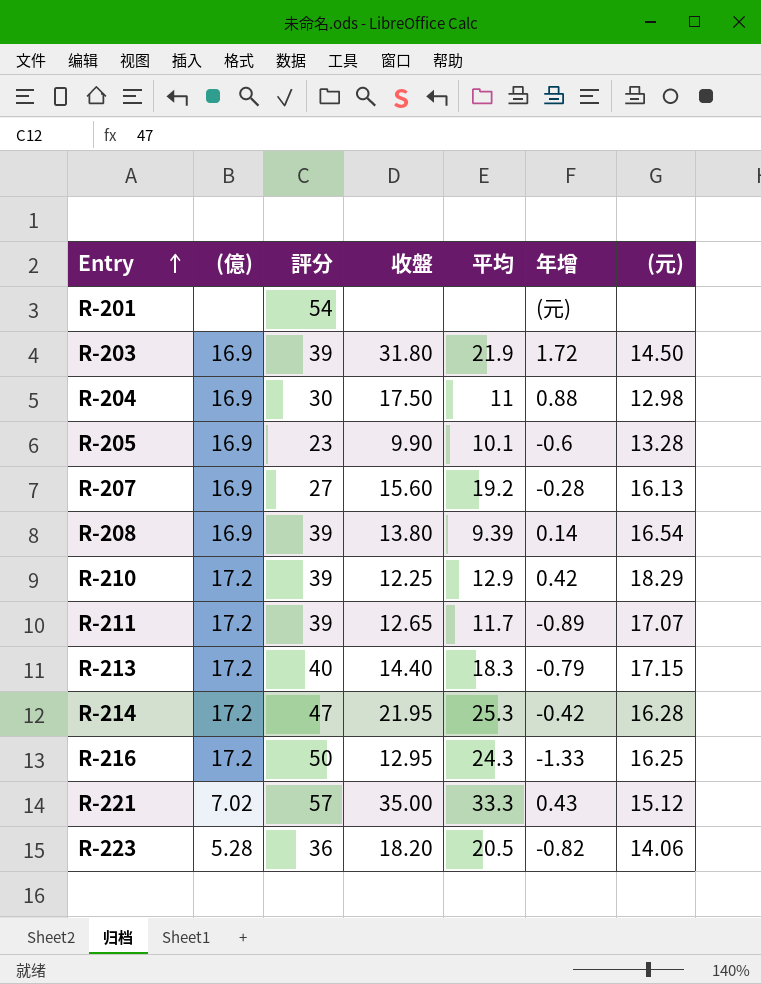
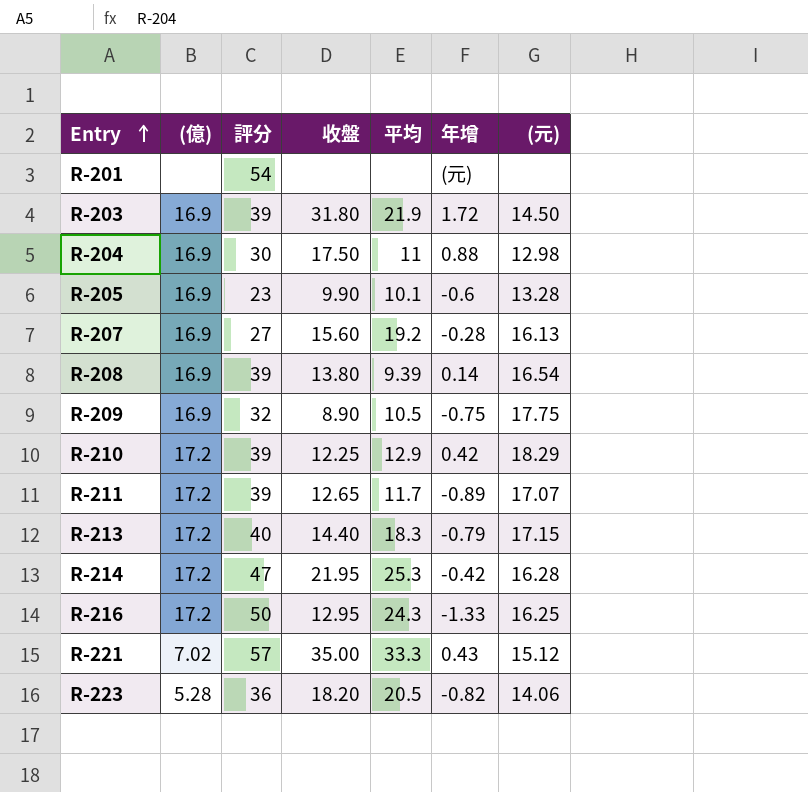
row R-209: none -> 16.9 | 32 | 8.90 | 10.5 | -0.75 | 17.75

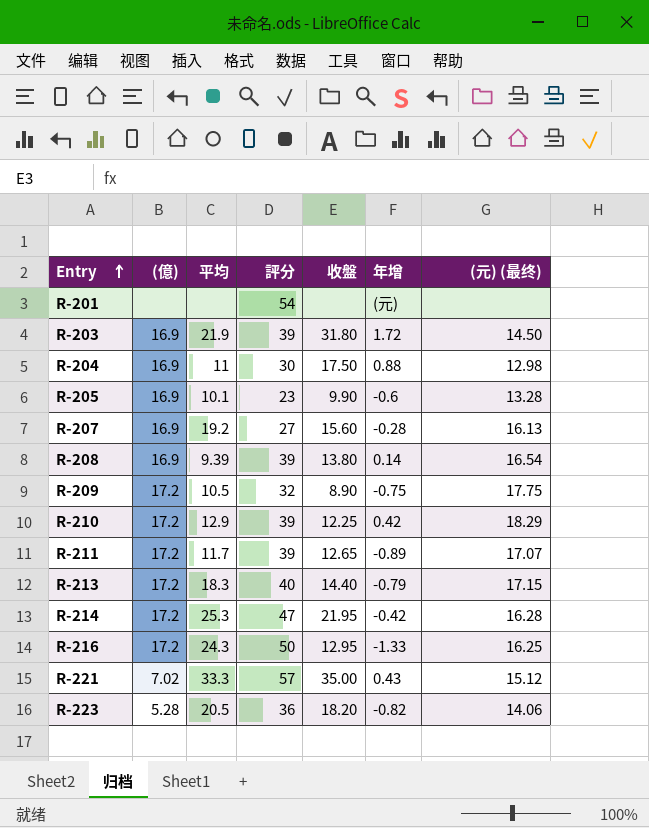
column 平均 | position: 5 -> 3
column name: (元) -> (元) (最终)
R-209 | (億): 16.9 -> 17.2

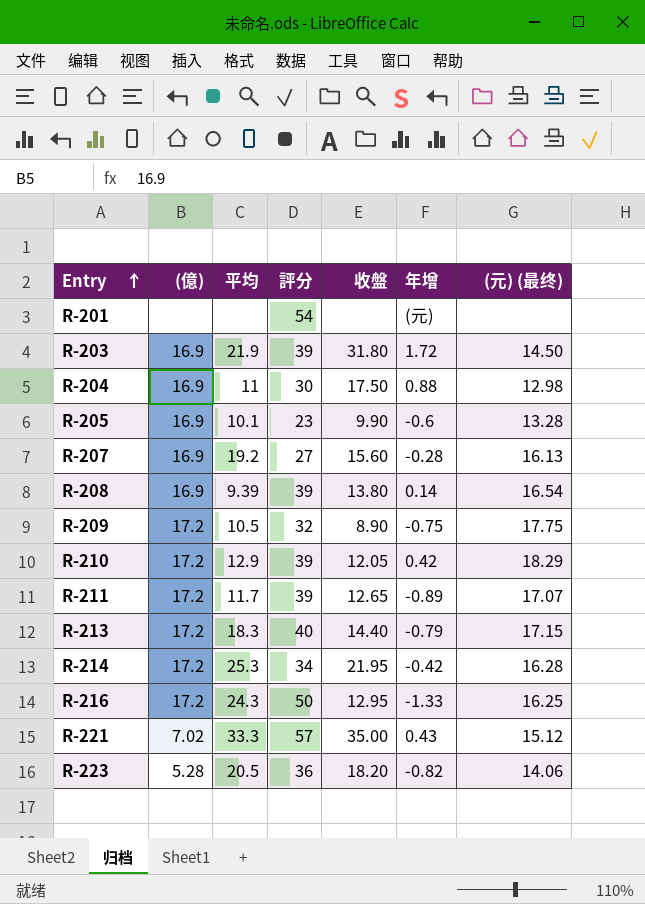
R-210 | 收盤: 12.25 -> 12.05
R-214 | 評分: 47 -> 34

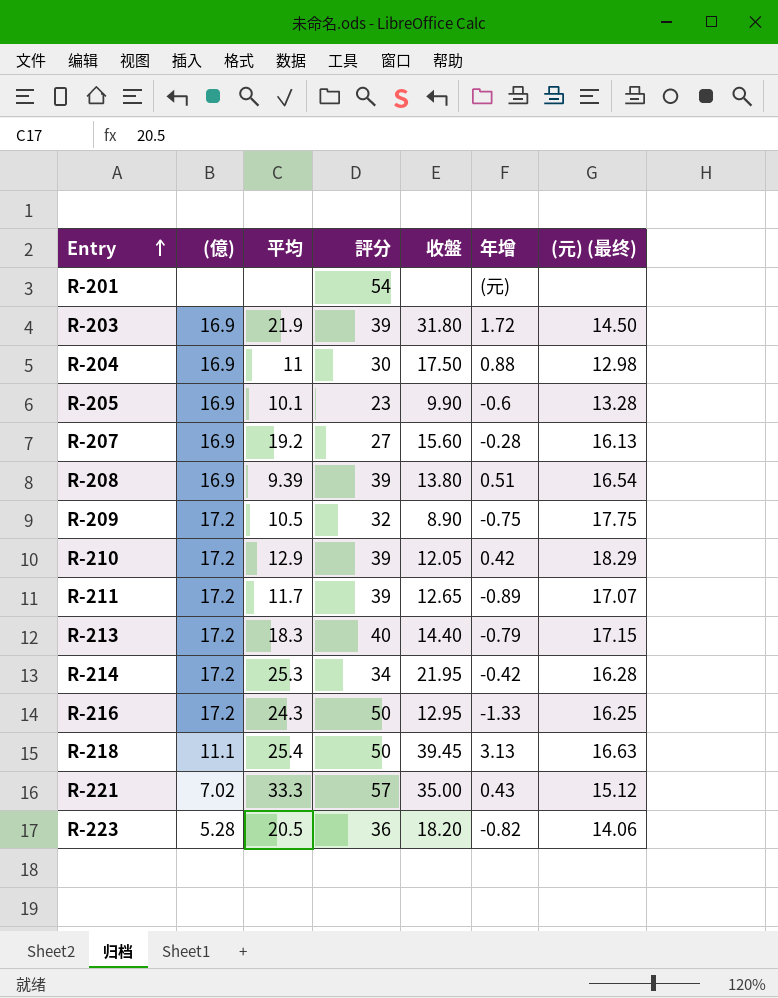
R-208 | 年增: 0.14 -> 0.51
row R-218: none -> 11.1 | 25.4 | 50 | 39.45 | 3.13 | 16.63

